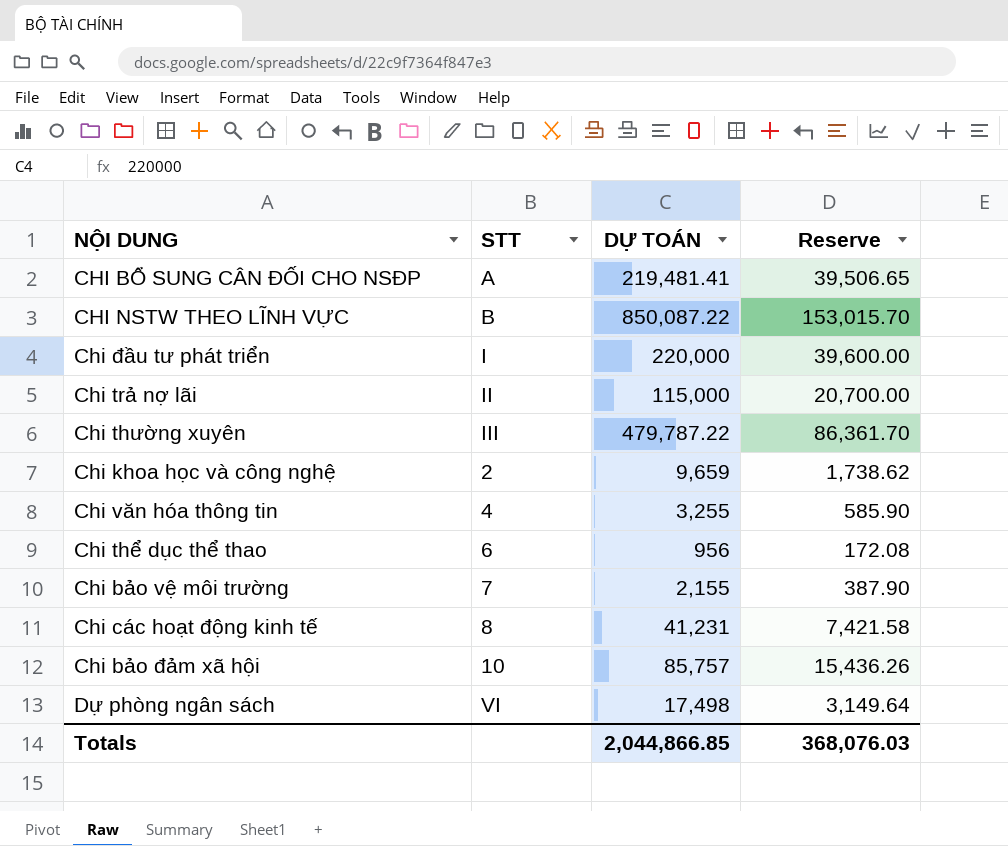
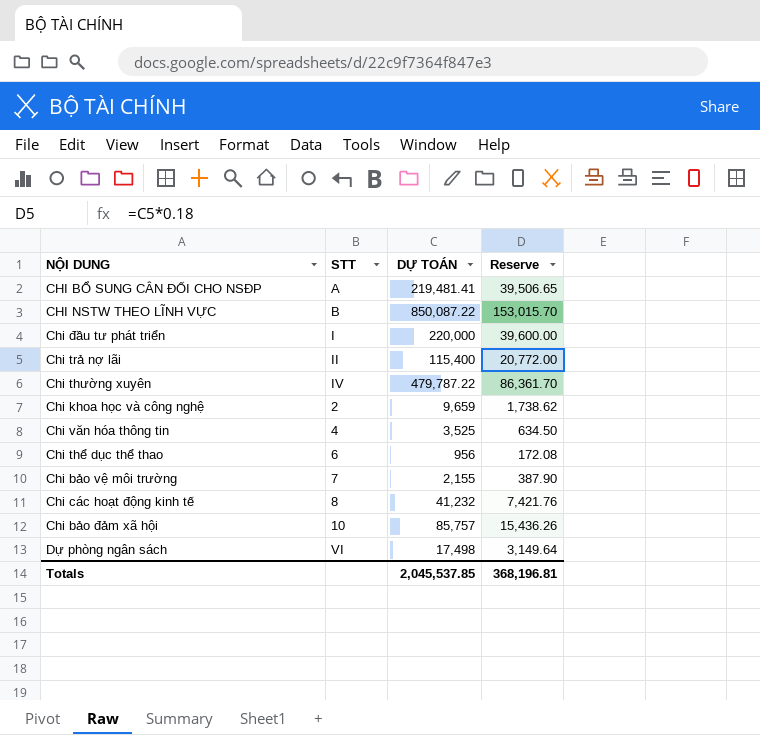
Chi trả nợ lãi | DỰ TOÁN: 115,000 -> 115,400
Chi trả nợ lãi | Reserve: 20,700.00 -> 20,772.00
Chi thường xuyên | STT: III -> IV
Chi văn hóa thông tin | DỰ TOÁN: 3,255 -> 3,525
Chi văn hóa thông tin | Reserve: 585.90 -> 634.50
Chi các hoạt động kinh tế | DỰ TOÁN: 41,231 -> 41,232
Chi các hoạt động kinh tế | Reserve: 7,421.58 -> 7,421.76
Totals | DỰ TOÁN: 2,044,866.85 -> 2,045,537.85
Totals | Reserve: 368,076.03 -> 368,196.81

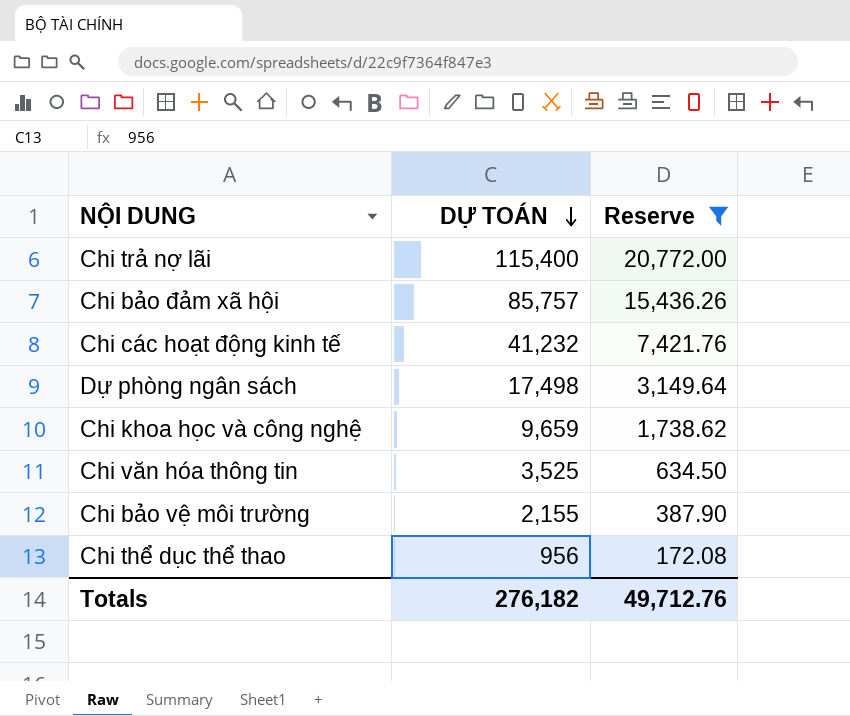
filter: none -> Reserve <= 20,772.00
row order: none -> DỰ TOÁN descending
column STT | position: 2 -> none
Totals | DỰ TOÁN: 2,045,537.85 -> 276,182
Totals | Reserve: 368,196.81 -> 49,712.76

